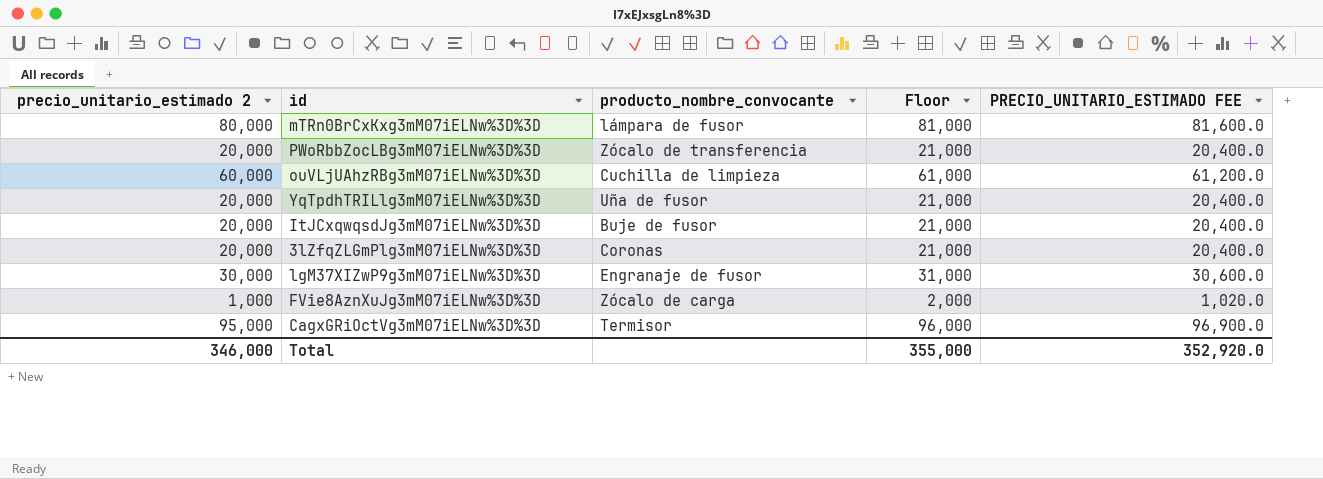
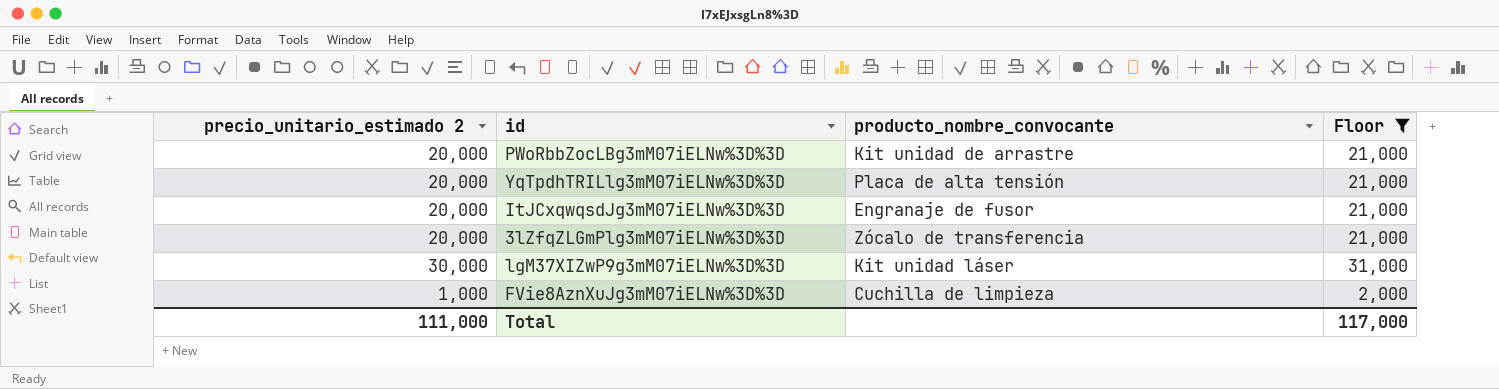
filter: none -> Floor <= 31,000
column PRECIO_UNITARIO_ESTIMADO FEE | formula: [precio_unitario_estimado 2] * 1.02 -> none
PWoRbbZocLBg3mM07iELNw%3D%3D | producto_nombre_convocante: Zócalo de transferencia -> Kit unidad de arrastre
YqTpdhTRILlg3mM07iELNw%3D%3D | producto_nombre_convocante: Uña de fusor -> Placa de alta tensión
ItJCxqwqsdJg3mM07iELNw%3D%3D | producto_nombre_convocante: Buje de fusor -> Engranaje de fusor
3lZfqZLGmPlg3mM07iELNw%3D%3D | producto_nombre_convocante: Coronas -> Zócalo de transferencia
lgM37XIZwP9g3mM07iELNw%3D%3D | producto_nombre_convocante: Engranaje de fusor -> Kit unidad láser
FVie8AznXuJg3mM07iELNw%3D%3D | producto_nombre_convocante: Zócalo de carga -> Cuchilla de limpieza
Total | precio_unitario_estimado 2: 346,000 -> 111,000
Total | Floor: 355,000 -> 117,000

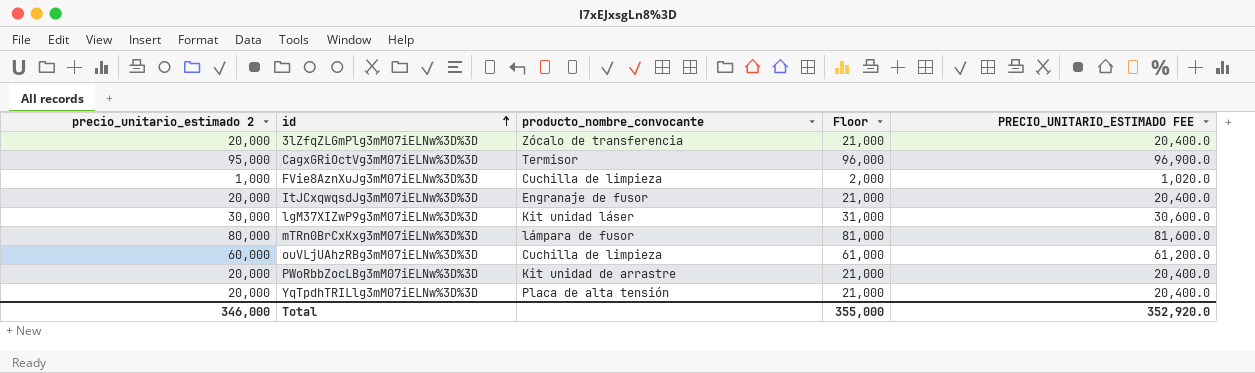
filter: Floor <= 31,000 -> none
row order: none -> id ascending
column PRECIO_UNITARIO_ESTIMADO FEE | formula: none -> [precio_unitario_estimado 2] * 1.02
Total | precio_unitario_estimado 2: 111,000 -> 346,000
Total | Floor: 117,000 -> 355,000

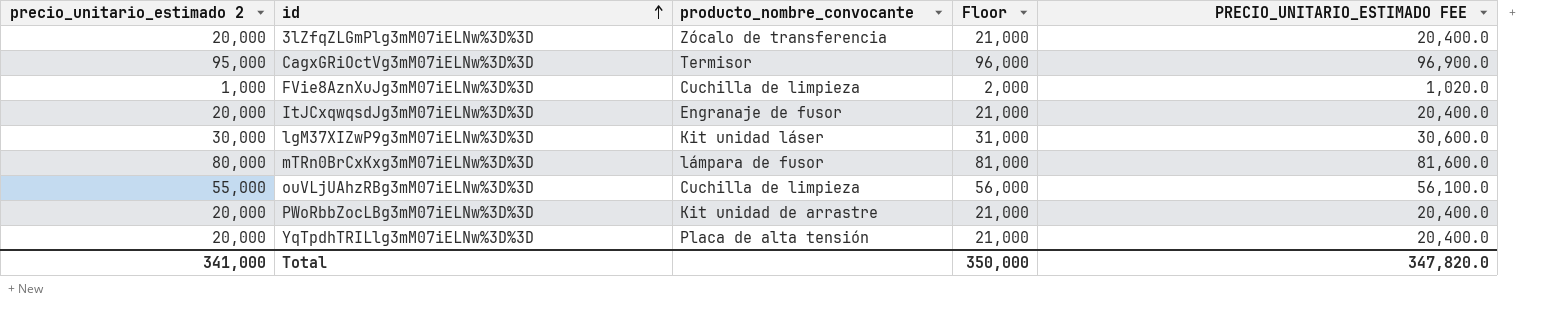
ouVLjUAhzRBg3mM07iELNw%3D%3D | precio_unitario_estimado 2: 60,000 -> 55,000
ouVLjUAhzRBg3mM07iELNw%3D%3D | Floor: 61,000 -> 56,000
ouVLjUAhzRBg3mM07iELNw%3D%3D | PRECIO_UNITARIO_ESTIMADO FEE: 61,200.0 -> 56,100.0
Total | precio_unitario_estimado 2: 346,000 -> 341,000
Total | Floor: 355,000 -> 350,000
Total | PRECIO_UNITARIO_ESTIMADO FEE: 352,920.0 -> 347,820.0

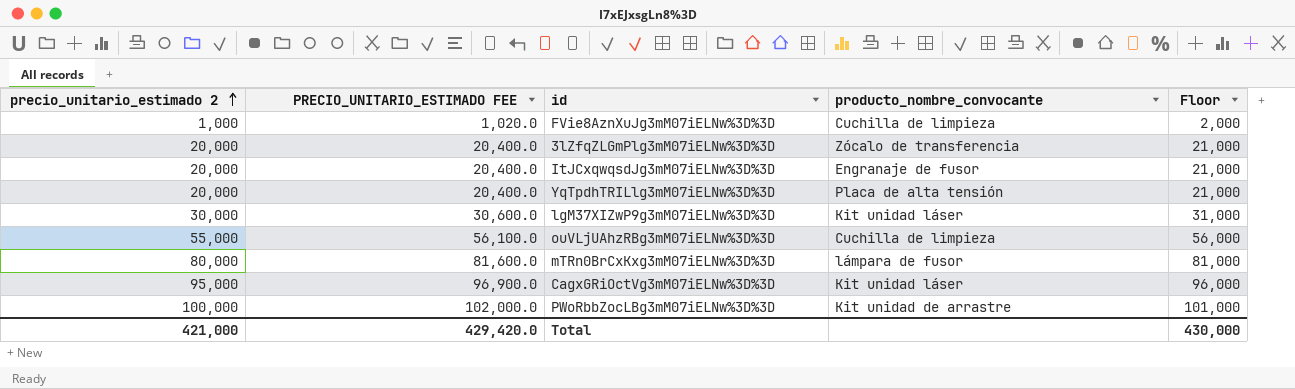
row order: id ascending -> precio_unitario_estimado 2 ascending
column PRECIO_UNITARIO_ESTIMADO FEE | position: 5 -> 2
CagxGRiOctVg3mM07iELNw%3D%3D | producto_nombre_convocante: Termisor -> Kit unidad láser
PWoRbbZocLBg3mM07iELNw%3D%3D | precio_unitario_estimado 2: 20,000 -> 100,000
PWoRbbZocLBg3mM07iELNw%3D%3D | PRECIO_UNITARIO_ESTIMADO FEE: 20,400.0 -> 102,000.0
PWoRbbZocLBg3mM07iELNw%3D%3D | Floor: 21,000 -> 101,000
Total | precio_unitario_estimado 2: 341,000 -> 421,000
Total | PRECIO_UNITARIO_ESTIMADO FEE: 347,820.0 -> 429,420.0
Total | Floor: 350,000 -> 430,000

